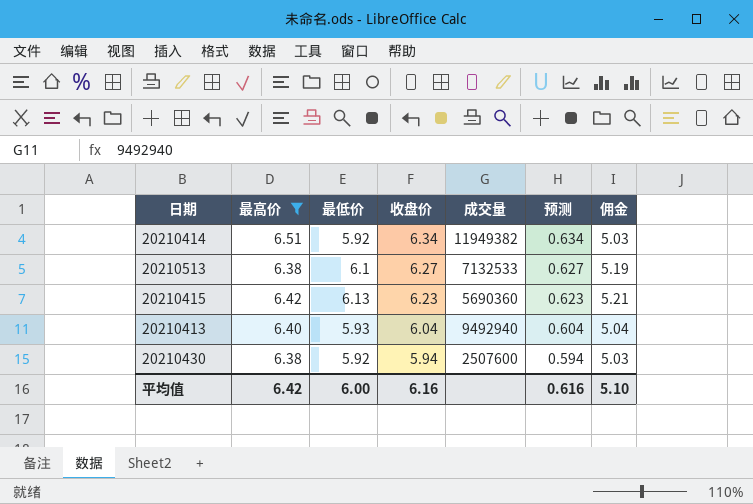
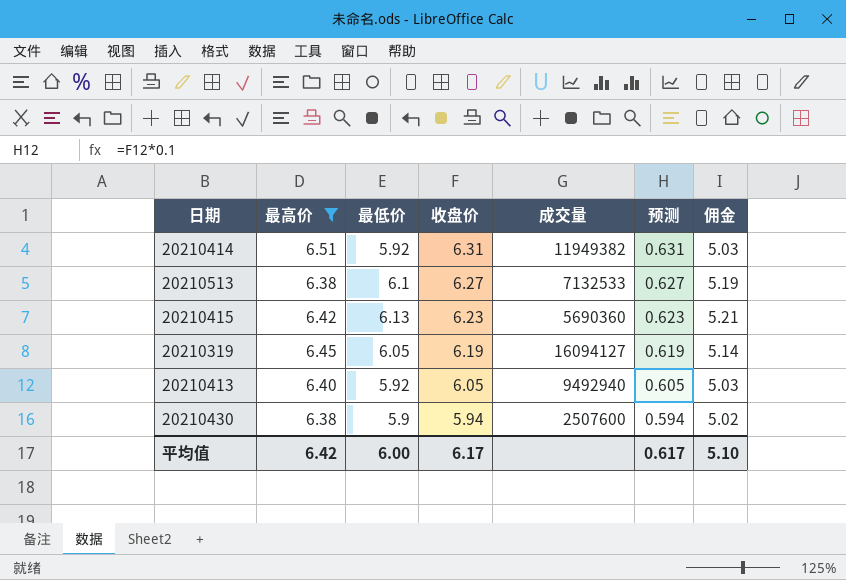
20210414 | 收盘价: 6.34 -> 6.31
20210414 | 预测: 0.634 -> 0.631
row 20210319: none -> 6.45 | 6.05 | 6.19 | 16094127 | 0.619 | 5.14
20210413 | 最低价: 5.93 -> 5.92
20210413 | 收盘价: 6.04 -> 6.05
20210413 | 预测: 0.604 -> 0.605
20210413 | 佣金: 5.04 -> 5.03
20210430 | 最低价: 5.92 -> 5.9
20210430 | 佣金: 5.03 -> 5.02
平均值 | 收盘价: 6.16 -> 6.17
平均值 | 预测: 0.616 -> 0.617

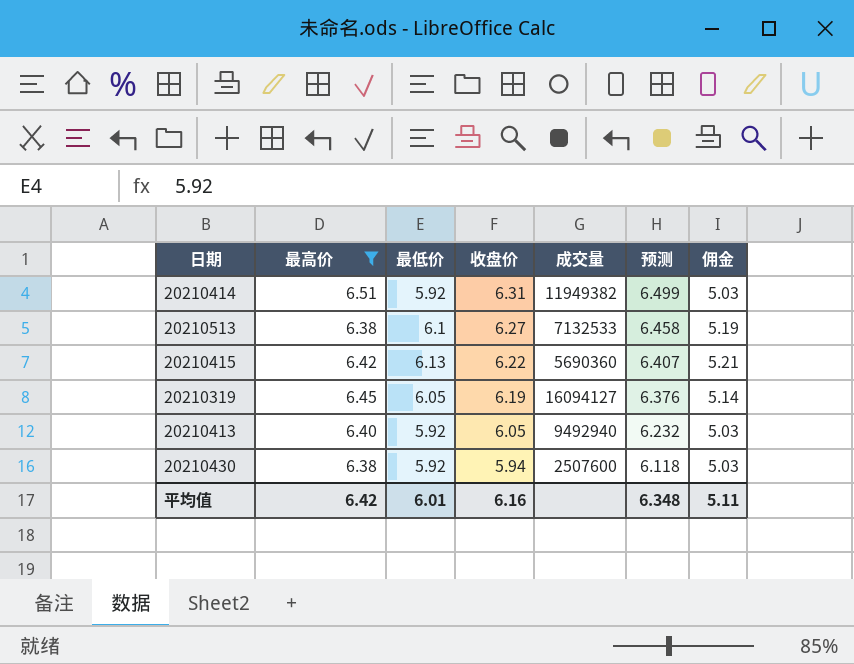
column 预测 | formula: [收盘价] * 0.1 -> [收盘价] * 1.03
20210415 | 收盘价: 6.23 -> 6.22
20210430 | 最低价: 5.9 -> 5.92
20210430 | 佣金: 5.02 -> 5.03
平均值 | 最低价: 6.00 -> 6.01
平均值 | 收盘价: 6.17 -> 6.16
平均值 | 预测: 0.617 -> 6.348
平均值 | 佣金: 5.10 -> 5.11

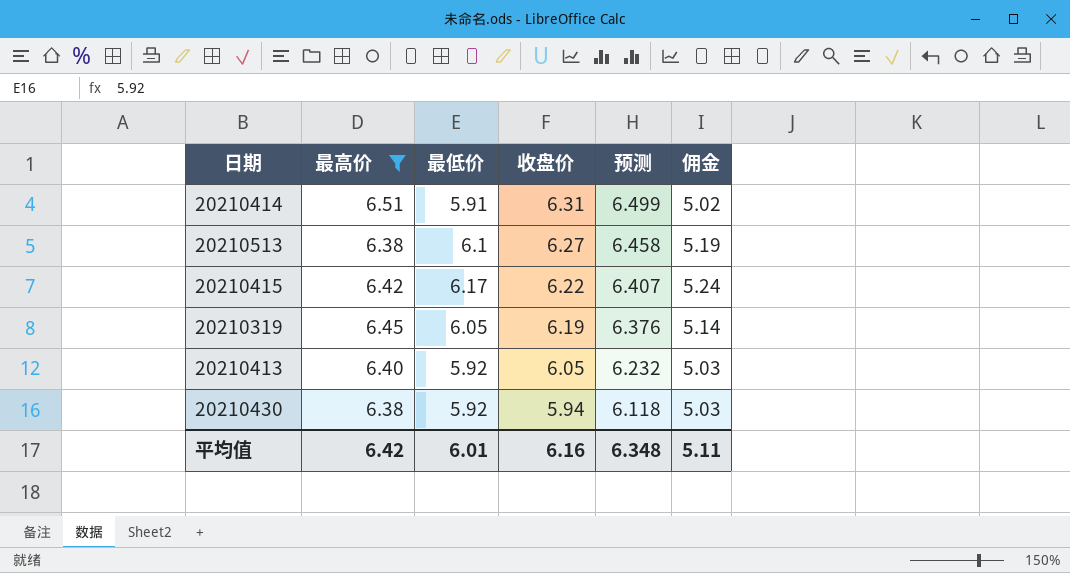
column 成交量 | position: 5 -> none
20210414 | 最低价: 5.92 -> 5.91
20210414 | 佣金: 5.03 -> 5.02
20210415 | 最低价: 6.13 -> 6.17
20210415 | 佣金: 5.21 -> 5.24

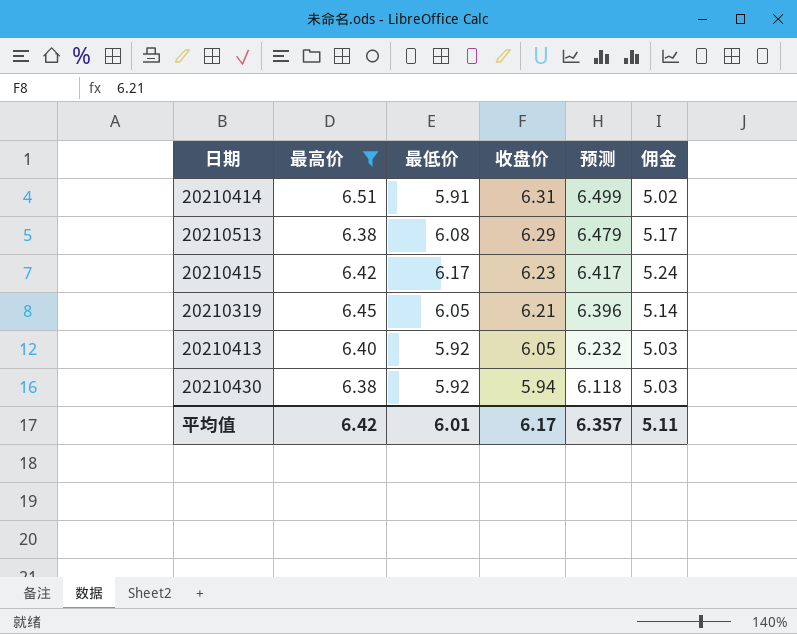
20210513 | 最低价: 6.1 -> 6.08
20210513 | 收盘价: 6.27 -> 6.29
20210513 | 预测: 6.458 -> 6.479
20210513 | 佣金: 5.19 -> 5.17
20210415 | 收盘价: 6.22 -> 6.23
20210415 | 预测: 6.407 -> 6.417
20210319 | 收盘价: 6.19 -> 6.21
20210319 | 预测: 6.376 -> 6.396
平均值 | 收盘价: 6.16 -> 6.17
平均值 | 预测: 6.348 -> 6.357

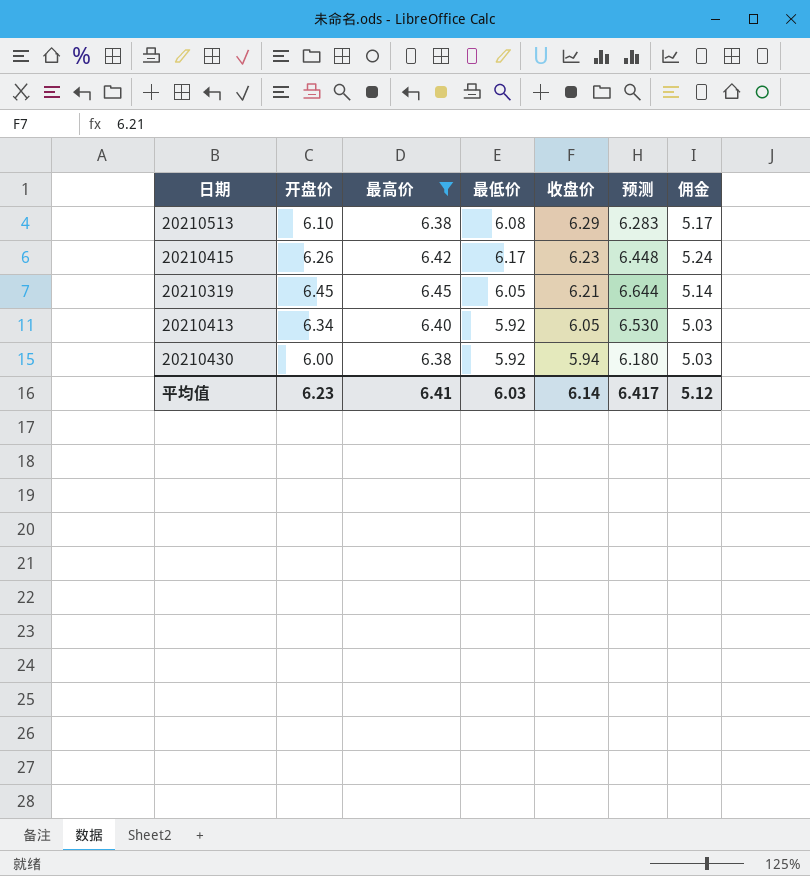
column 开盘价 | position: none -> 2
column 预测 | formula: [收盘价] * 1.03 -> [开盘价] * 1.03
row 20210414: 6.51 | 5.91 | 6.31 | 6.499 | 5.02 -> none
平均值 | 最高价: 6.42 -> 6.41
平均值 | 最低价: 6.01 -> 6.03
平均值 | 收盘价: 6.17 -> 6.14
平均值 | 预测: 6.357 -> 6.417
平均值 | 佣金: 5.11 -> 5.12

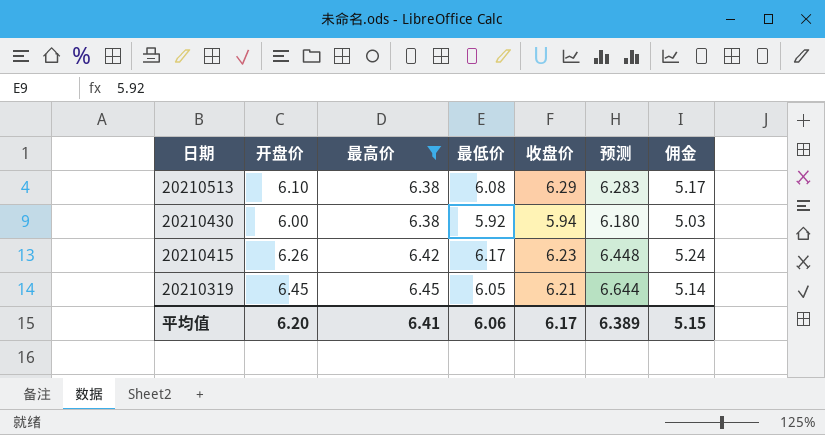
row order: 收盘价 descending -> 日期 descending
row 20210413: 6.34 | 6.40 | 5.92 | 6.05 | 6.530 | 5.03 -> none
平均值 | 开盘价: 6.23 -> 6.20
平均值 | 最低价: 6.03 -> 6.06
平均值 | 收盘价: 6.14 -> 6.17
平均值 | 预测: 6.417 -> 6.389
平均值 | 佣金: 5.12 -> 5.15

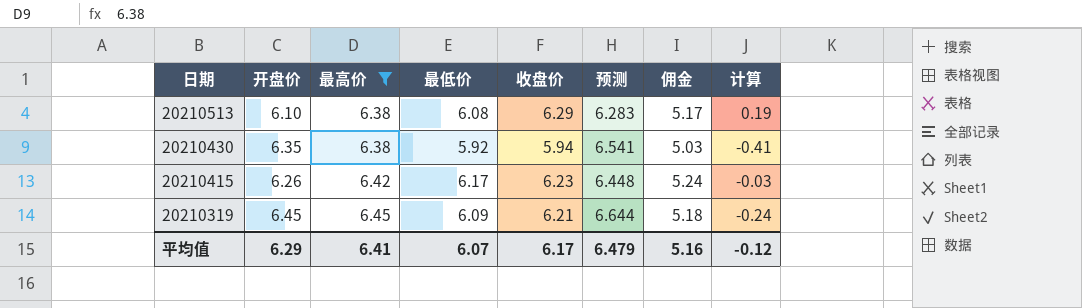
column 计算 | formula: none -> [收盘价] - [开盘价]
20210430 | 开盘价: 6.00 -> 6.35
20210430 | 预测: 6.180 -> 6.541
20210319 | 最低价: 6.05 -> 6.09
20210319 | 佣金: 5.14 -> 5.18
平均值 | 开盘价: 6.20 -> 6.29
平均值 | 最低价: 6.06 -> 6.07
平均值 | 预测: 6.389 -> 6.479
平均值 | 佣金: 5.15 -> 5.16

